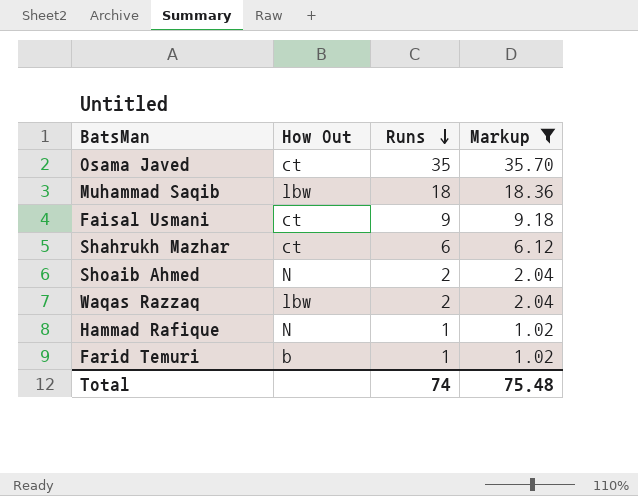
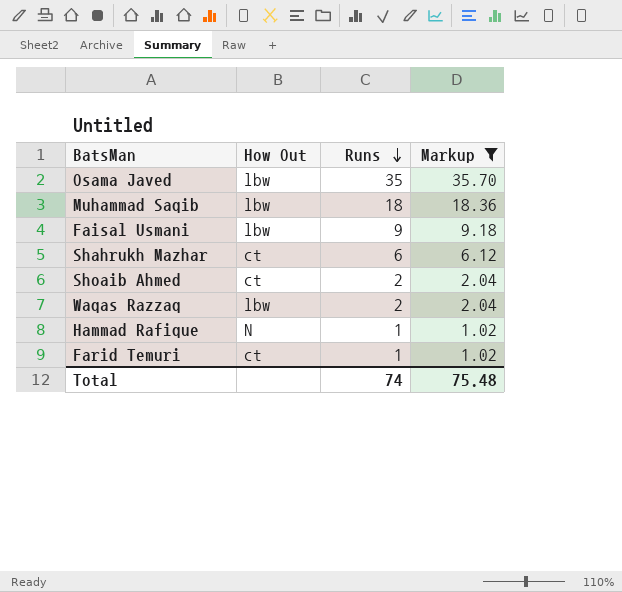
Osama Javed | How Out: ct -> lbw
Faisal Usmani | How Out: ct -> lbw
Shoaib Ahmed | How Out: N -> ct
Farid Temuri | How Out: b -> ct

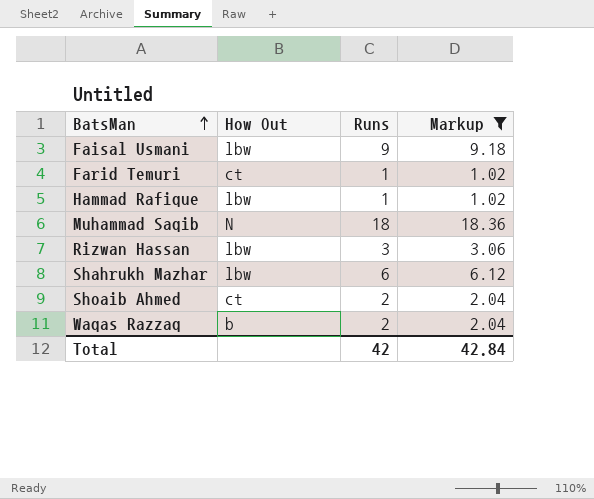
row order: Runs descending -> BatsMan ascending
row Osama Javed: lbw | 35 | 35.70 -> none
Hammad Rafique | How Out: N -> lbw
Muhammad Saqib | How Out: lbw -> N
row Rizwan Hassan: none -> lbw | 3 | 3.06
Shahrukh Mazhar | How Out: ct -> lbw
Waqas Razzaq | How Out: lbw -> b
Total | Runs: 74 -> 42
Total | Markup: 75.48 -> 42.84

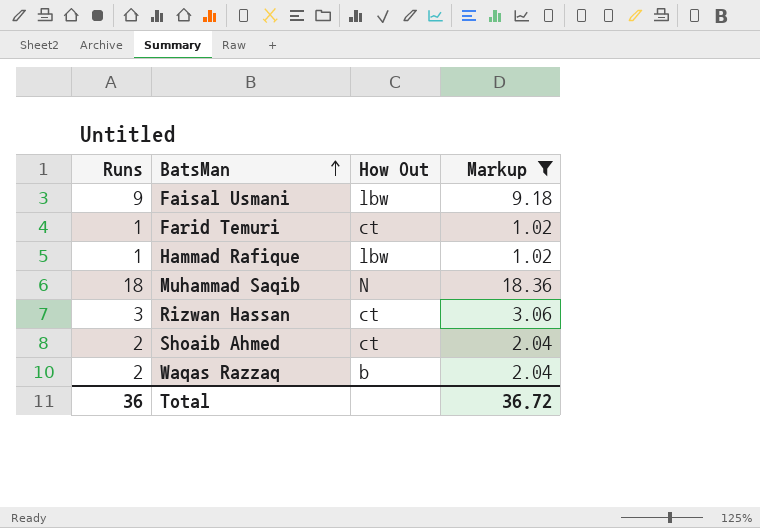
column Runs | position: 3 -> 1
row Shahrukh Mazhar: lbw | 6 | 6.12 -> none
Rizwan Hassan | How Out: lbw -> ct
Total | Runs: 42 -> 36
Total | Markup: 42.84 -> 36.72

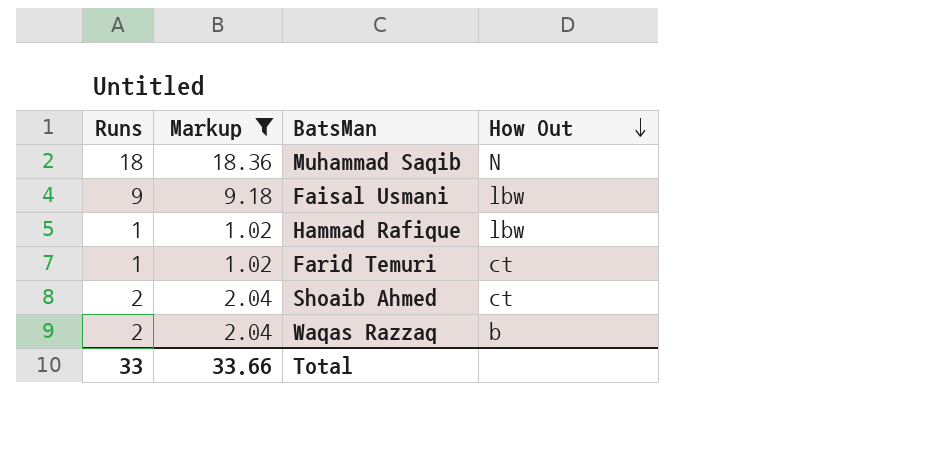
row order: BatsMan ascending -> How Out descending
column Markup | position: 4 -> 2
row Rizwan Hassan: 3 | ct | 3.06 -> none
Total | Runs: 36 -> 33
Total | Markup: 36.72 -> 33.66

